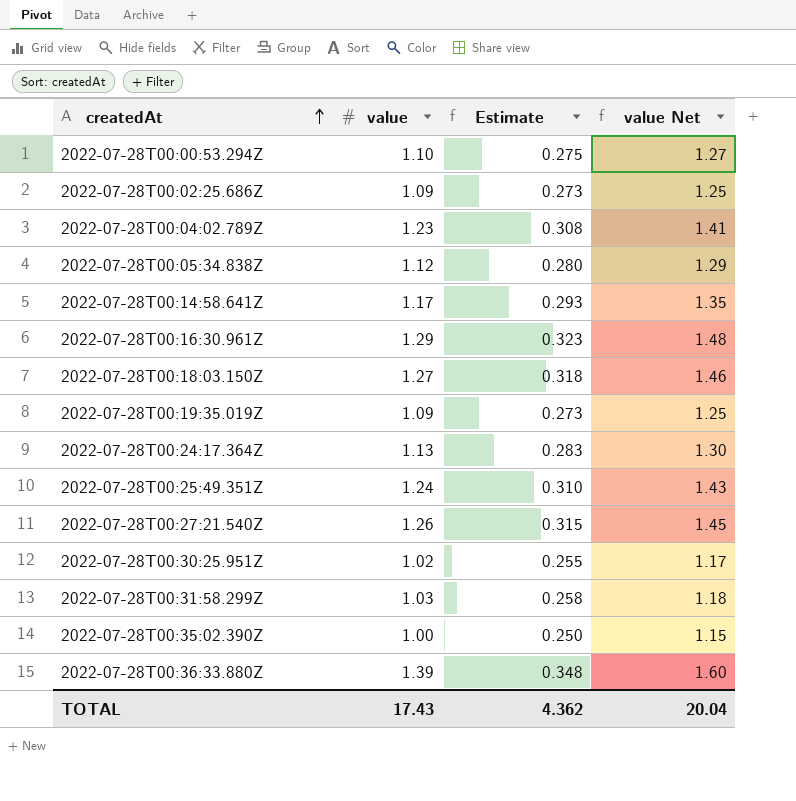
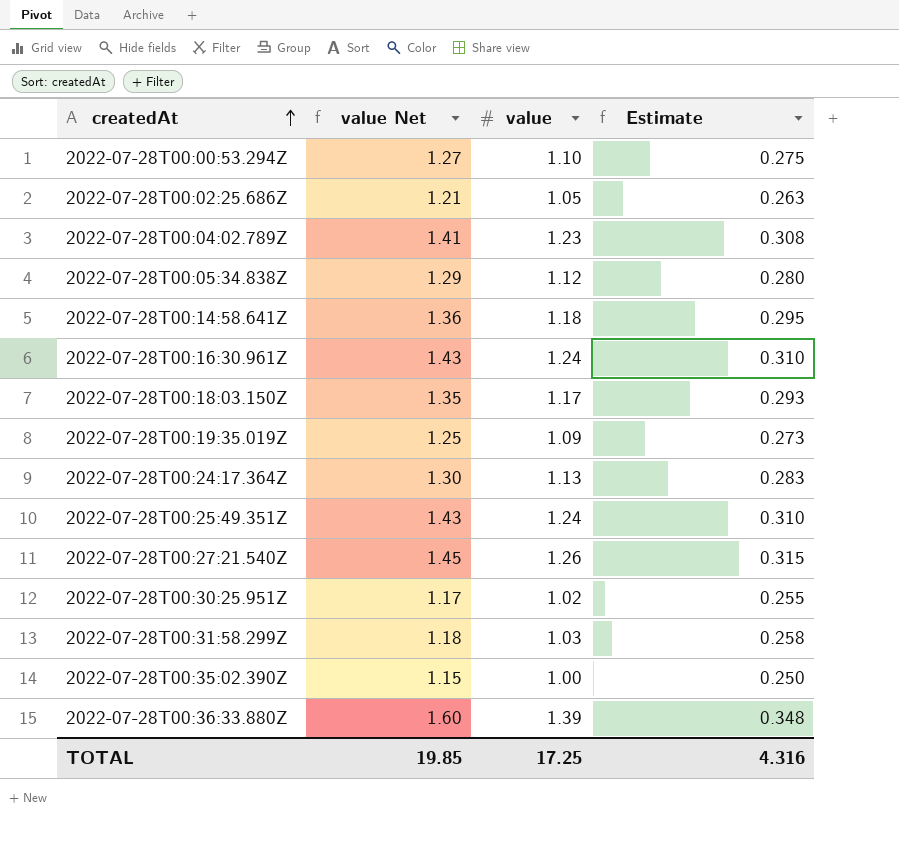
column value Net | position: 4 -> 2
2022-07-28T00:02:25.686Z | value Net: 1.25 -> 1.21
2022-07-28T00:02:25.686Z | value: 1.09 -> 1.05
2022-07-28T00:02:25.686Z | Estimate: 0.273 -> 0.263
2022-07-28T00:14:58.641Z | value Net: 1.35 -> 1.36
2022-07-28T00:14:58.641Z | value: 1.17 -> 1.18
2022-07-28T00:14:58.641Z | Estimate: 0.293 -> 0.295
2022-07-28T00:16:30.961Z | value Net: 1.48 -> 1.43
2022-07-28T00:16:30.961Z | value: 1.29 -> 1.24
2022-07-28T00:16:30.961Z | Estimate: 0.323 -> 0.310
2022-07-28T00:18:03.150Z | value Net: 1.46 -> 1.35
2022-07-28T00:18:03.150Z | value: 1.27 -> 1.17
2022-07-28T00:18:03.150Z | Estimate: 0.318 -> 0.293
TOTAL | value Net: 20.04 -> 19.85
TOTAL | value: 17.43 -> 17.25
TOTAL | Estimate: 4.362 -> 4.316

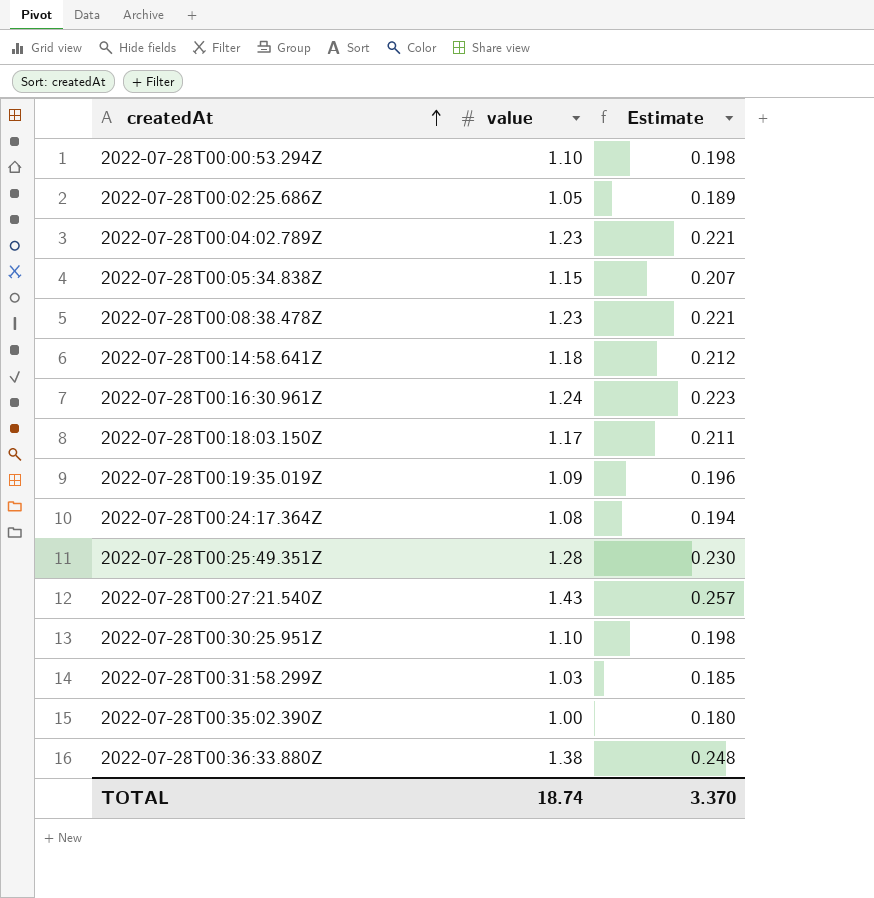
column value Net | formula: [value] * 1.15 -> none
column Estimate | formula: [value] * 0.25 -> [value] * 0.18
2022-07-28T00:05:34.838Z | value: 1.12 -> 1.15
row 2022-07-28T00:08:38.478Z: none -> 1.23 | 0.221
2022-07-28T00:24:17.364Z | value: 1.13 -> 1.08
2022-07-28T00:25:49.351Z | value: 1.24 -> 1.28
2022-07-28T00:27:21.540Z | value: 1.26 -> 1.43
2022-07-28T00:30:25.951Z | value: 1.02 -> 1.10
2022-07-28T00:36:33.880Z | value: 1.39 -> 1.38
TOTAL | value: 17.25 -> 18.74
TOTAL | Estimate: 4.316 -> 3.370

